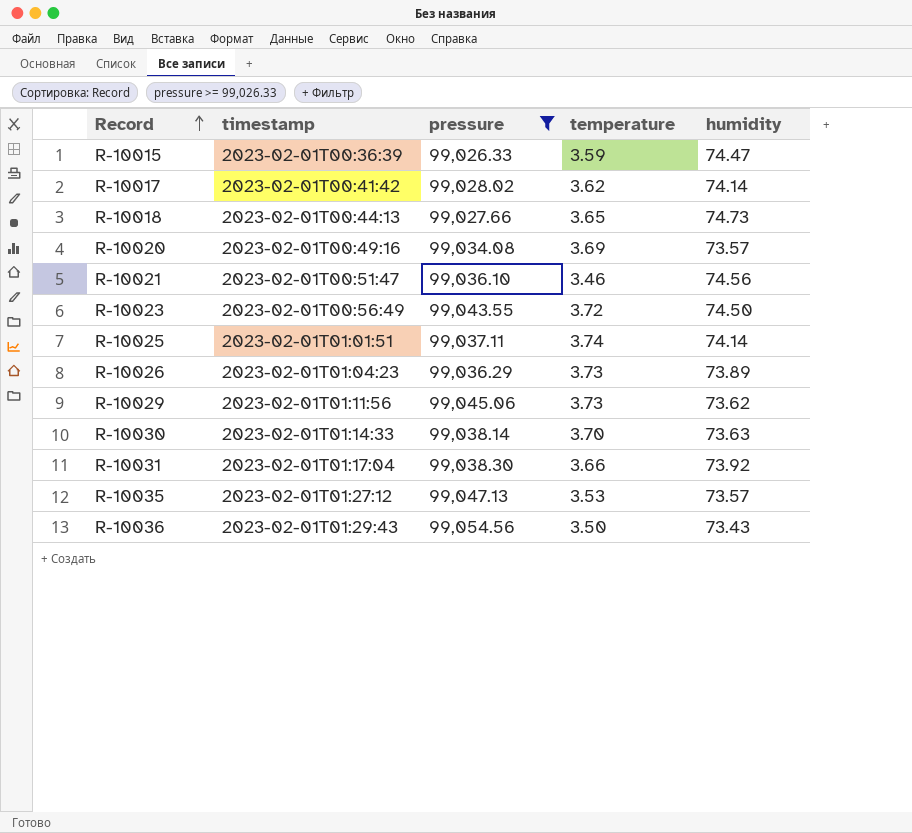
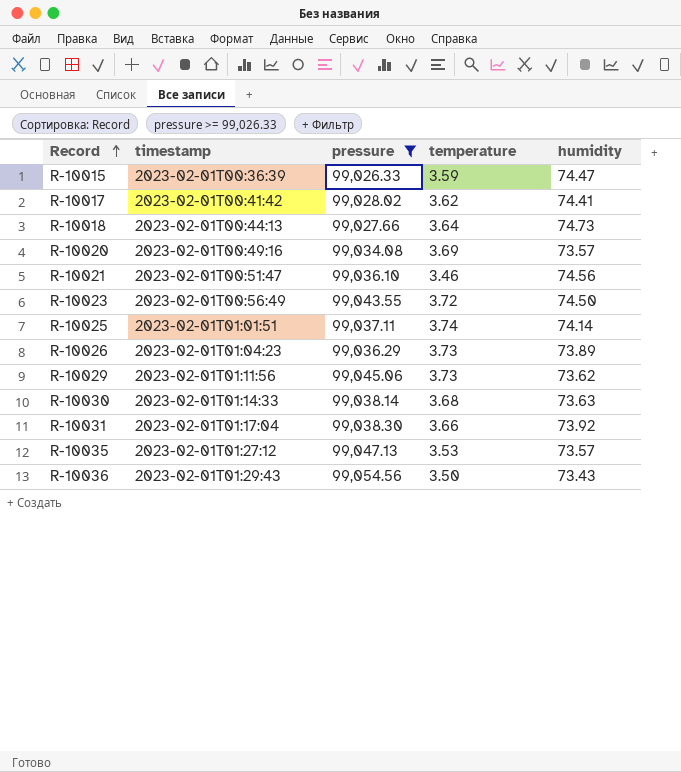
R-10017 | humidity: 74.14 -> 74.41
R-10018 | temperature: 3.65 -> 3.64
R-10030 | temperature: 3.70 -> 3.68

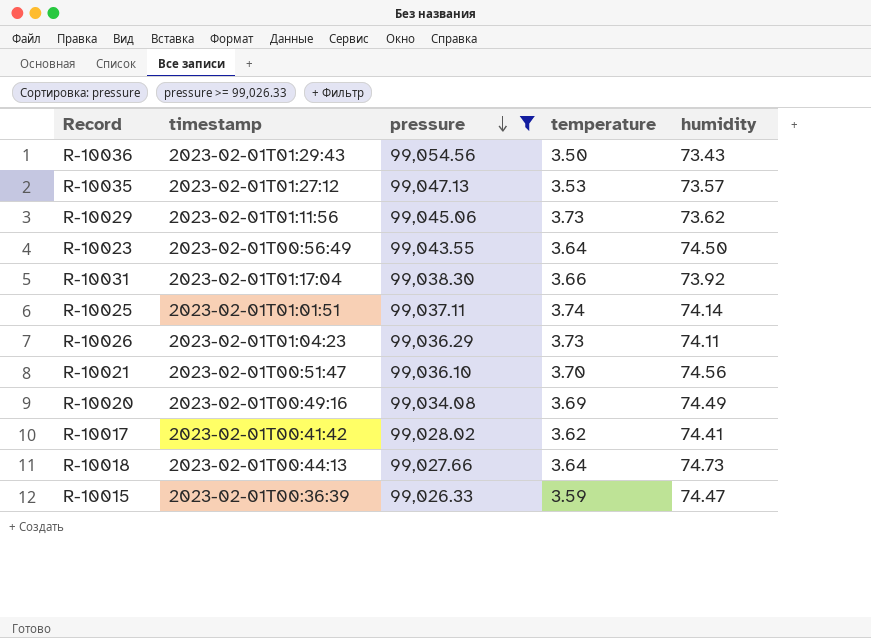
row order: Record ascending -> pressure descending
row R-10030: 2023-02-01T01:14:33 | 99,038.14 | 3.68 | 73.63 -> none
R-10023 | temperature: 3.72 -> 3.64
R-10026 | humidity: 73.89 -> 74.11
R-10021 | temperature: 3.46 -> 3.70
R-10020 | humidity: 73.57 -> 74.49

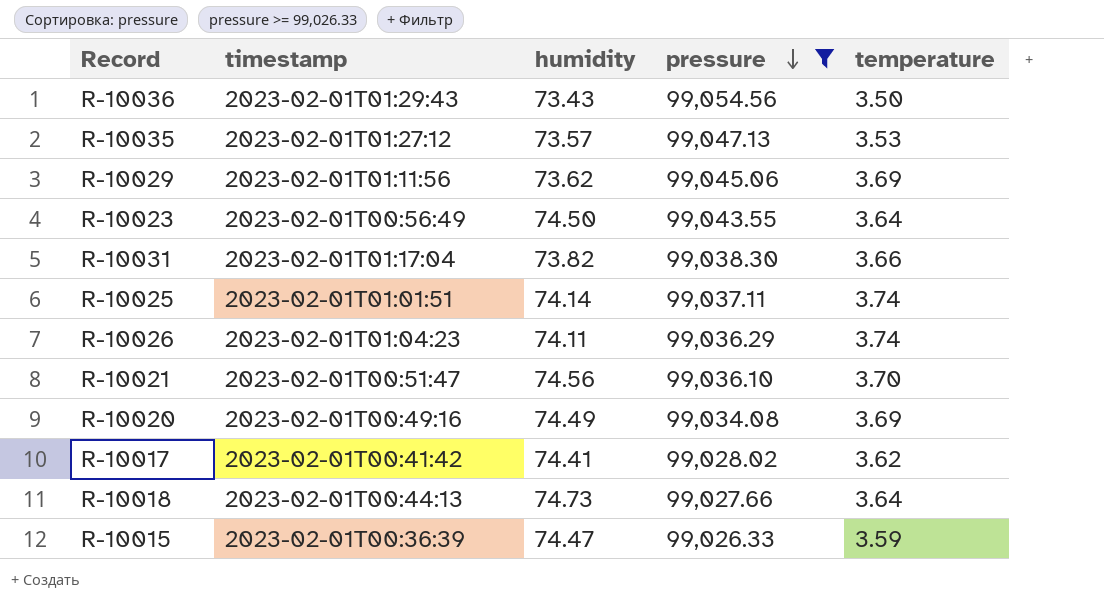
column humidity | position: 5 -> 3
R-10029 | temperature: 3.73 -> 3.69
R-10031 | humidity: 73.92 -> 73.82
R-10026 | temperature: 3.73 -> 3.74

